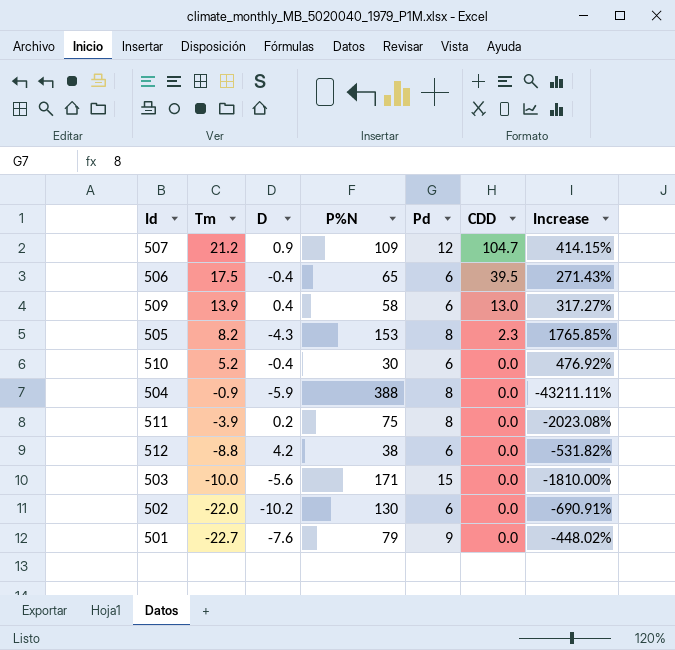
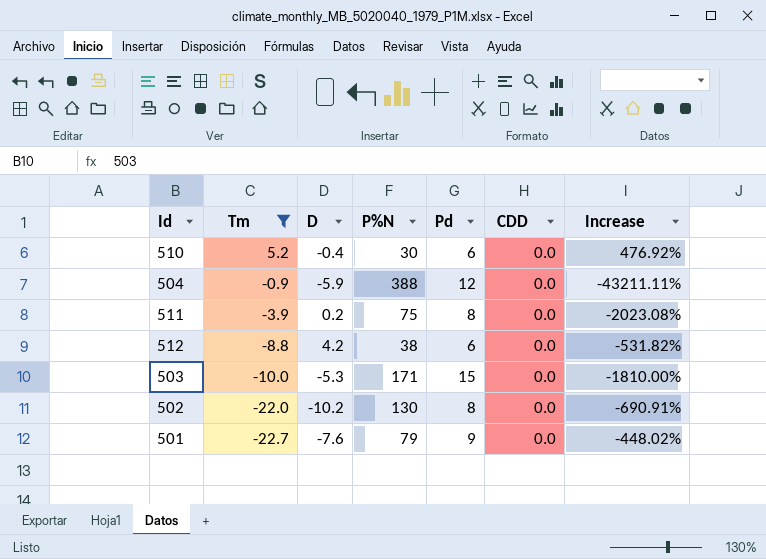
filter: none -> Tm <= 5.2
504 | Pd: 8 -> 12
503 | D: -5.6 -> -5.3
502 | Pd: 6 -> 8

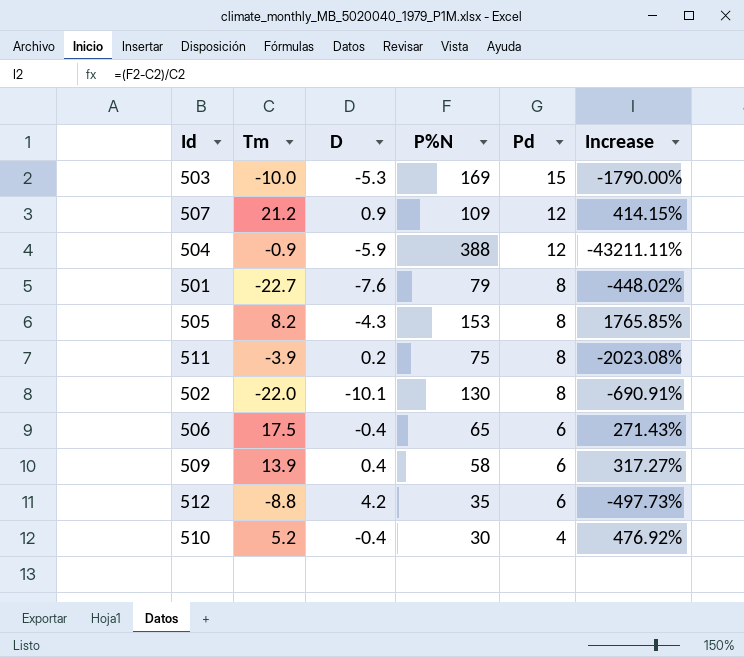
filter: Tm <= 5.2 -> none
row order: Tm descending -> Pd descending
column CDD | position: 6 -> none
503 | P%N: 171 -> 169
503 | Increase: -1810.00% -> -1790.00%
501 | Pd: 9 -> 8
502 | D: -10.2 -> -10.1
512 | P%N: 38 -> 35
512 | Increase: -531.82% -> -497.73%
510 | Pd: 6 -> 4

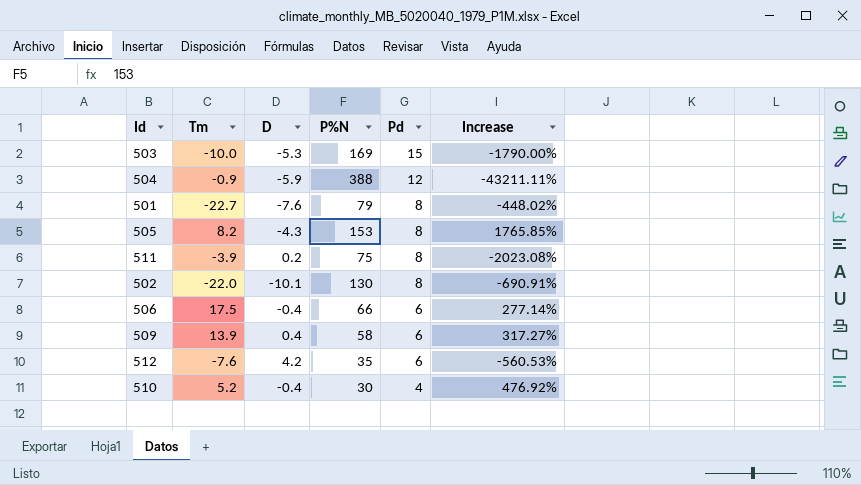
row 507: 21.2 | 0.9 | 109 | 12 | 414.15% -> none
506 | P%N: 65 -> 66
506 | Increase: 271.43% -> 277.14%
512 | Tm: -8.8 -> -7.6
512 | Increase: -497.73% -> -560.53%

